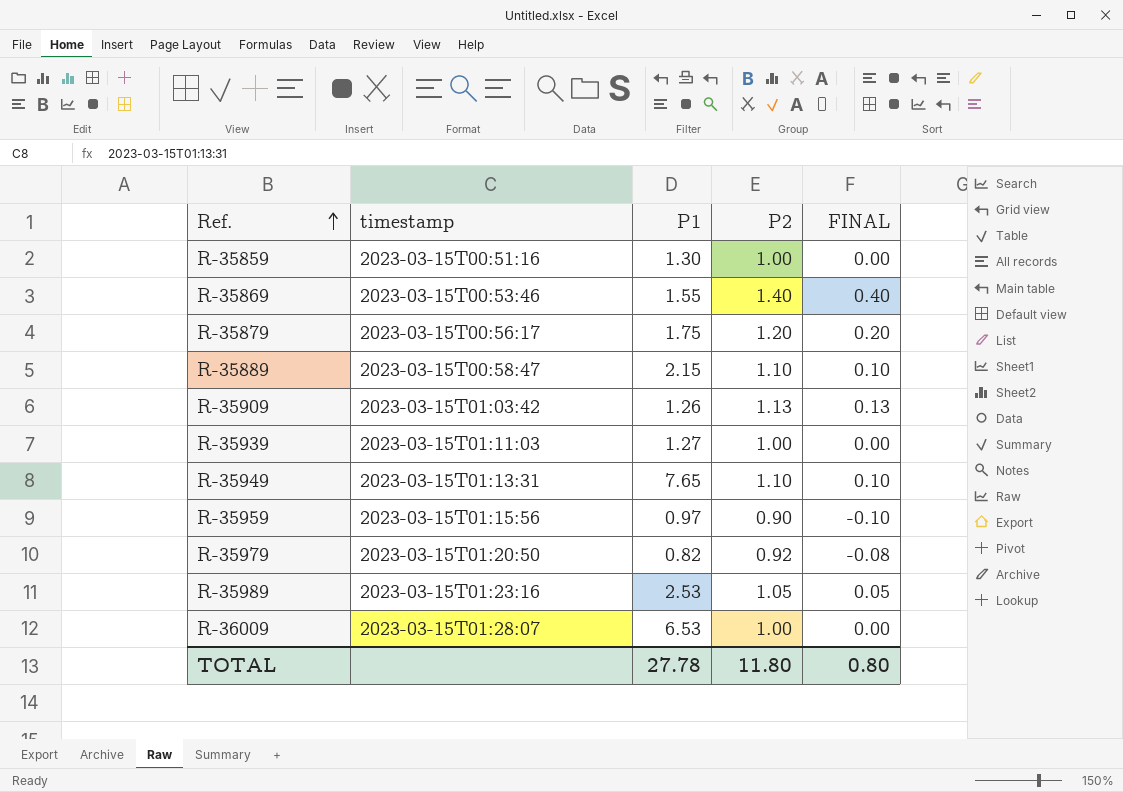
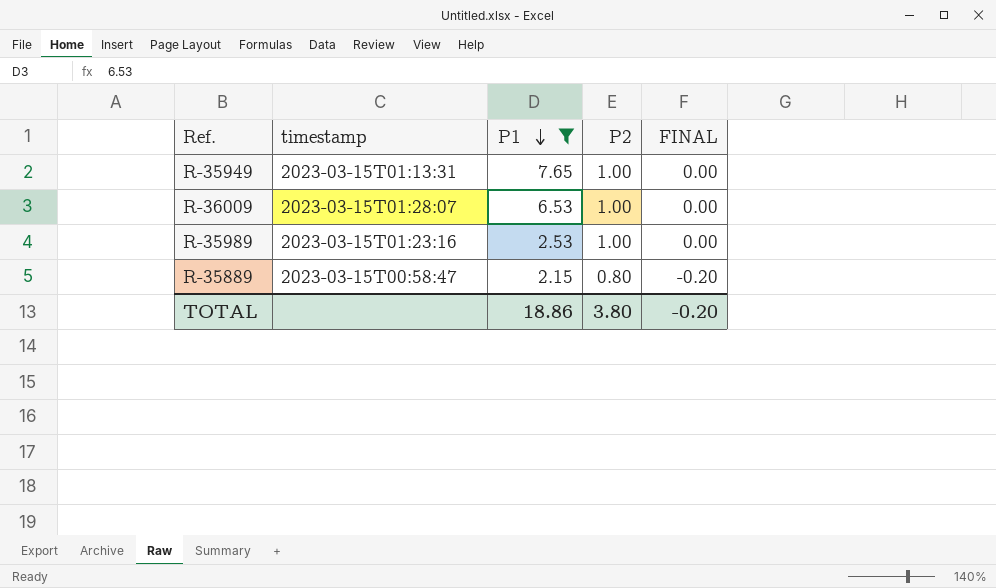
filter: none -> P1 >= 2.15
row order: Ref. ascending -> P1 descending
R-35949 | P2: 1.10 -> 1.00
R-35949 | FINAL: 0.10 -> 0.00
R-35989 | P2: 1.05 -> 1.00
R-35989 | FINAL: 0.05 -> 0.00
R-35889 | P2: 1.10 -> 0.80
R-35889 | FINAL: 0.10 -> -0.20
TOTAL | P1: 27.78 -> 18.86
TOTAL | P2: 11.80 -> 3.80
TOTAL | FINAL: 0.80 -> -0.20

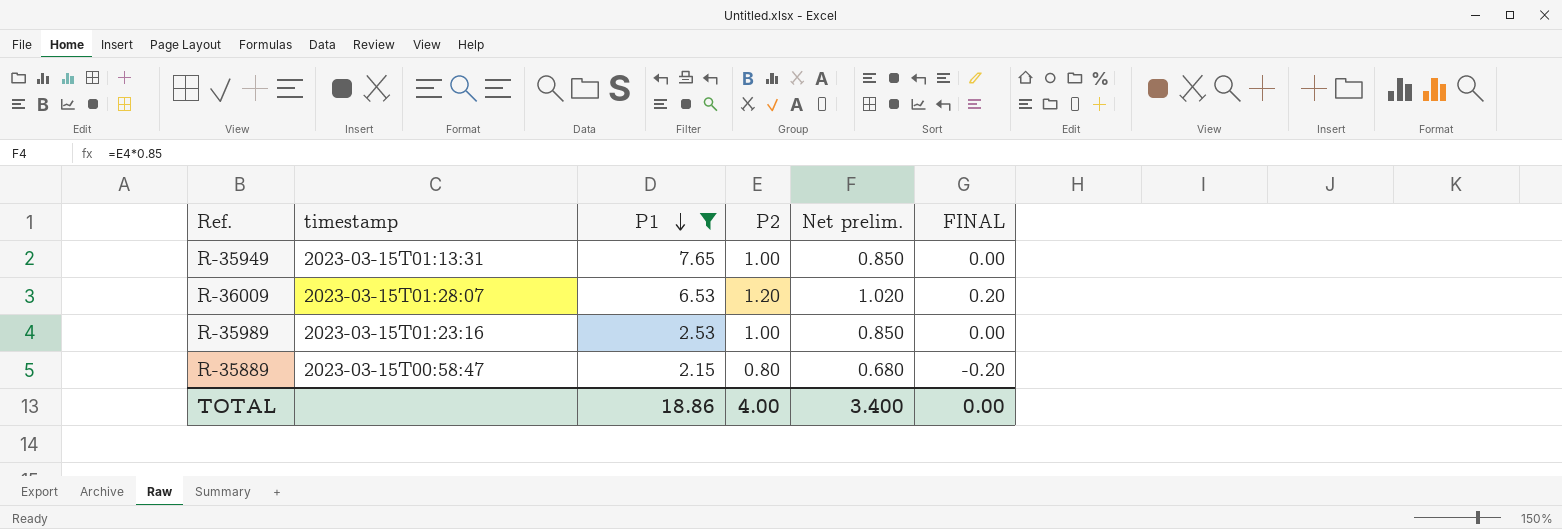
column Net prelim. | formula: none -> [P2] * 0.85
R-36009 | P2: 1.00 -> 1.20
R-36009 | FINAL: 0.00 -> 0.20
TOTAL | P2: 3.80 -> 4.00
TOTAL | FINAL: -0.20 -> 0.00

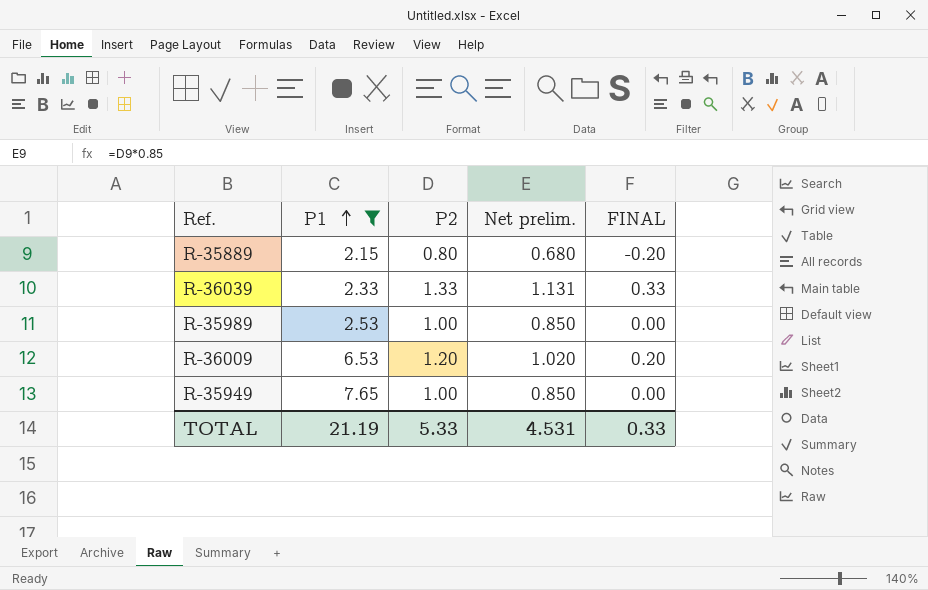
row order: P1 descending -> P1 ascending
column timestamp | position: 2 -> none
row R-36039: none -> 2.33 | 1.33 | 1.131 | 0.33
TOTAL | P1: 18.86 -> 21.19
TOTAL | P2: 4.00 -> 5.33
TOTAL | Net prelim.: 3.400 -> 4.531
TOTAL | FINAL: 0.00 -> 0.33

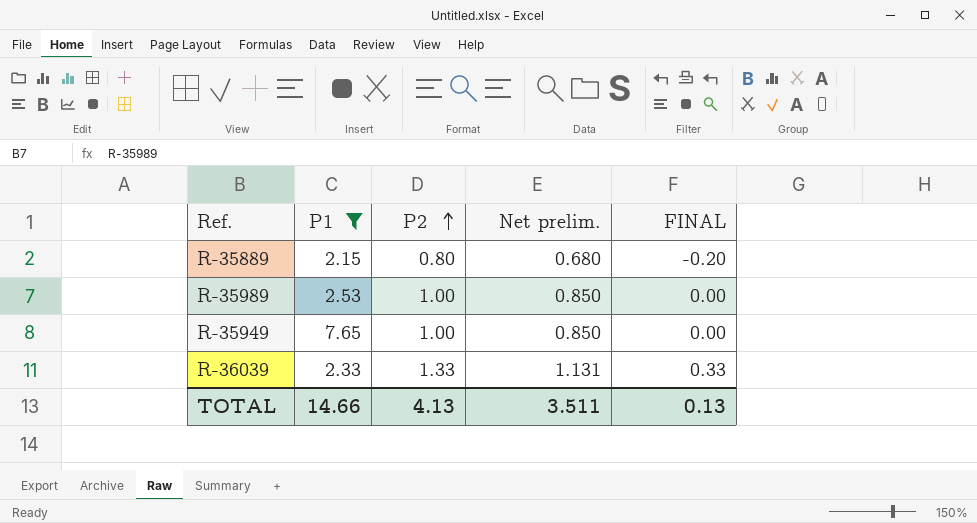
row order: P1 ascending -> P2 ascending
row R-36009: 6.53 | 1.20 | 1.020 | 0.20 -> none
TOTAL | P1: 21.19 -> 14.66
TOTAL | P2: 5.33 -> 4.13
TOTAL | Net prelim.: 4.531 -> 3.511
TOTAL | FINAL: 0.33 -> 0.13

